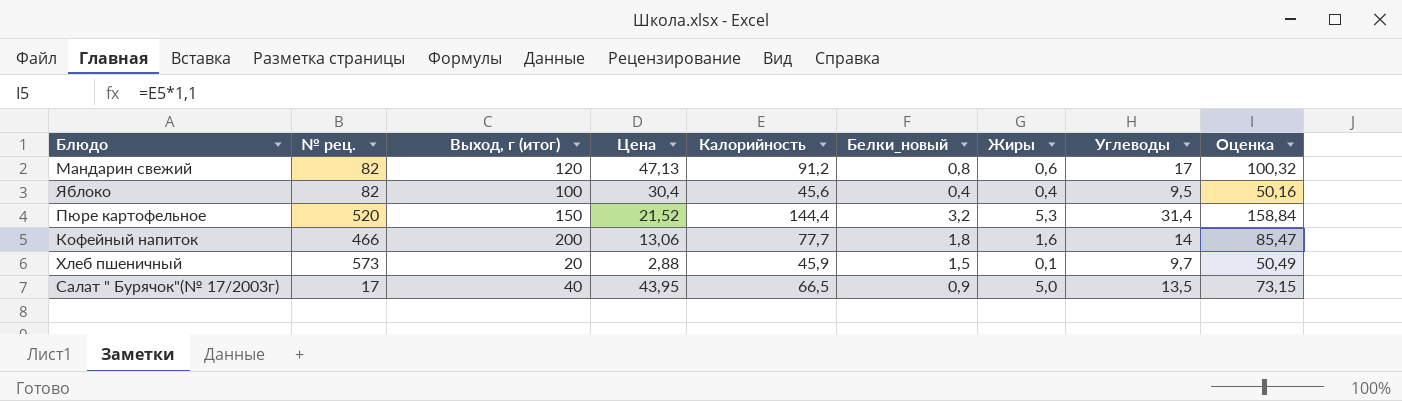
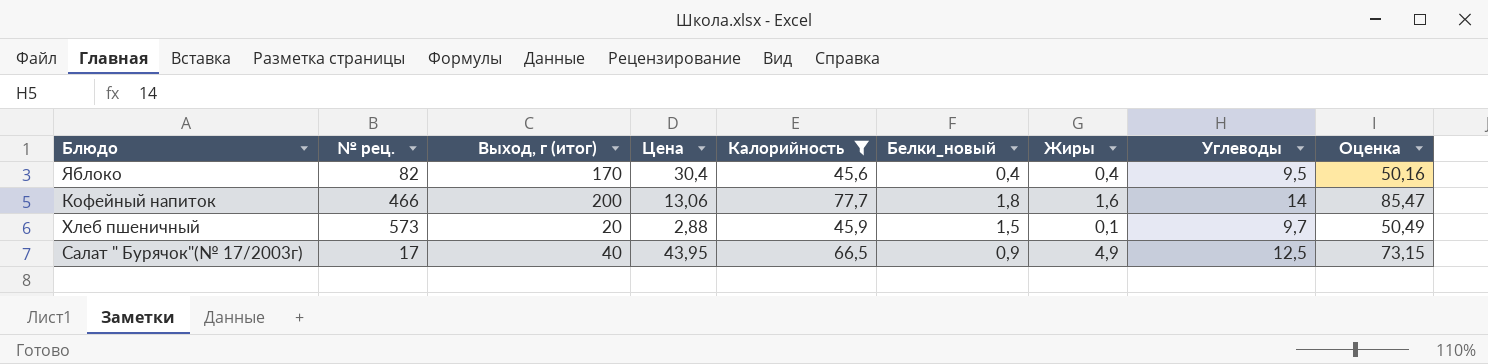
filter: none -> Калорийность <= 77,7
Яблоко | Выход, г (итог): 100 -> 170
Салат " Бурячок"(№ 17/2003г) | Жиры: 5,0 -> 4,9
Салат " Бурячок"(№ 17/2003г) | Углеводы: 13,5 -> 12,5

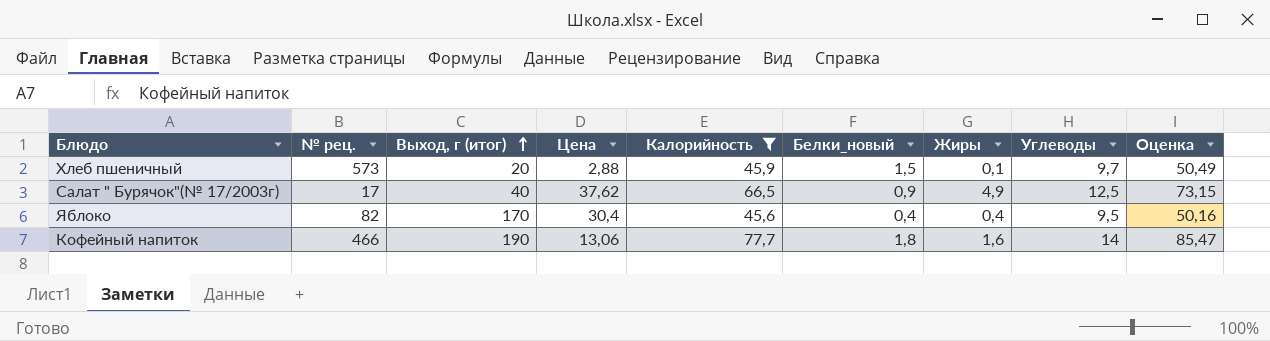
row order: none -> Выход, г (итог) ascending
Салат " Бурячок"(№ 17/2003г) | Цена: 43,95 -> 37,62
Кофейный напиток | Выход, г (итог): 200 -> 190

